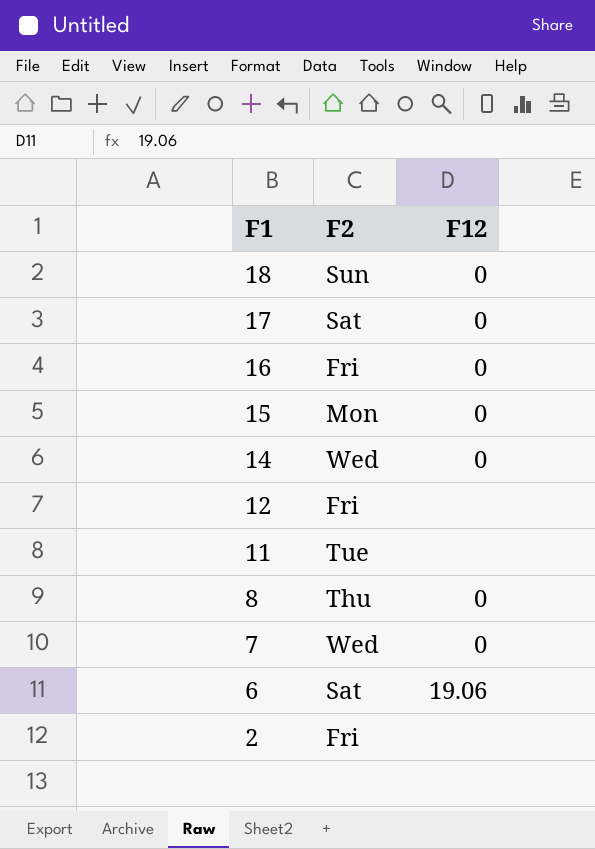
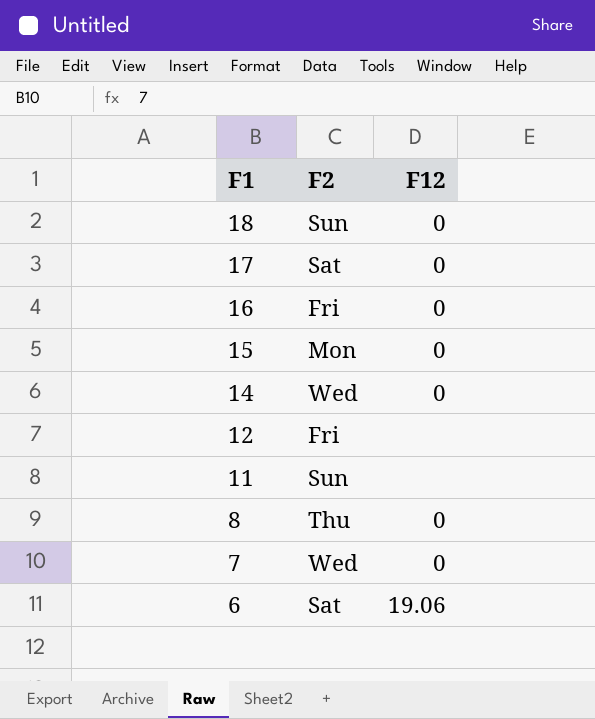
row 2: Fri | none -> none
11 | F2: Tue -> Sun

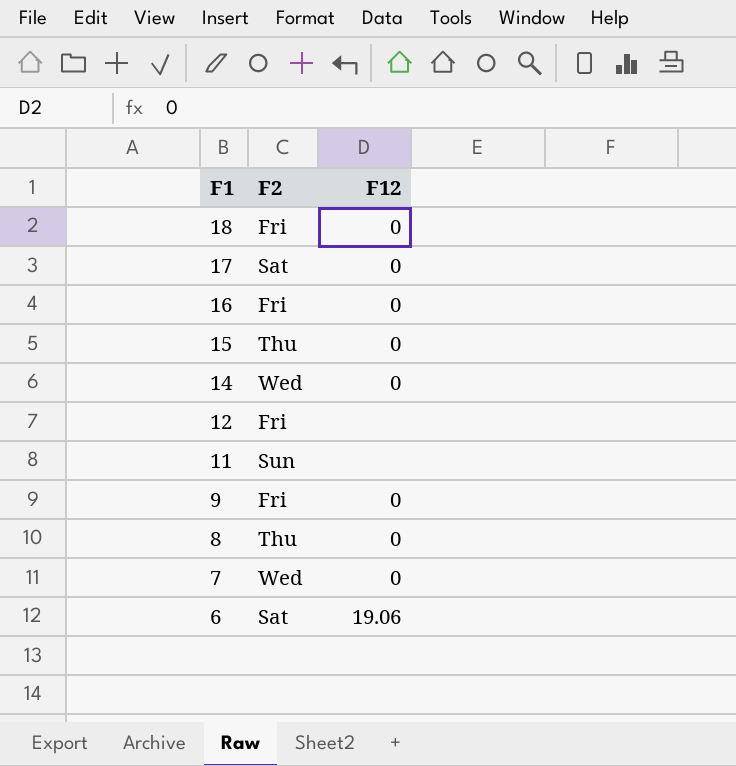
18 | F2: Sun -> Fri
15 | F2: Mon -> Thu
row 9: none -> Fri | 0

